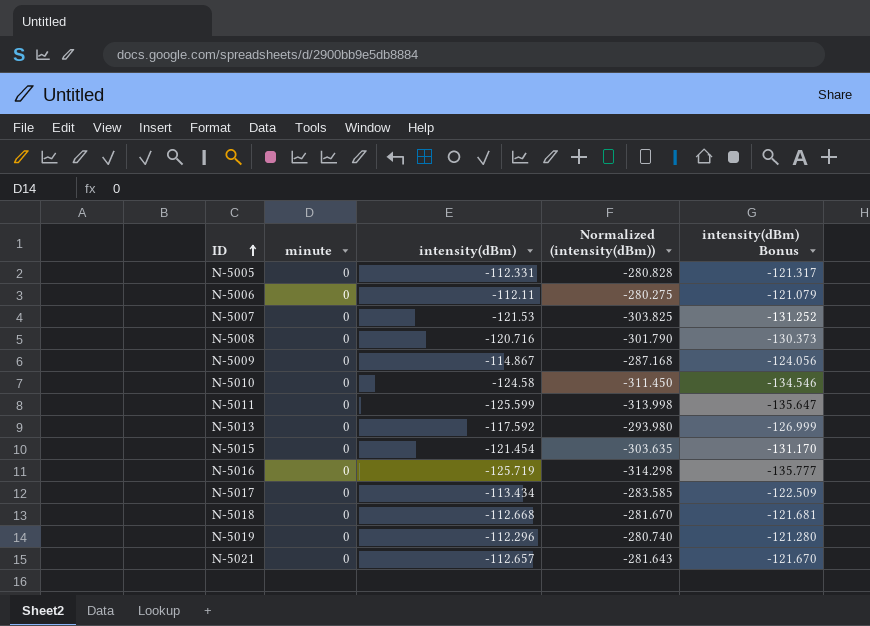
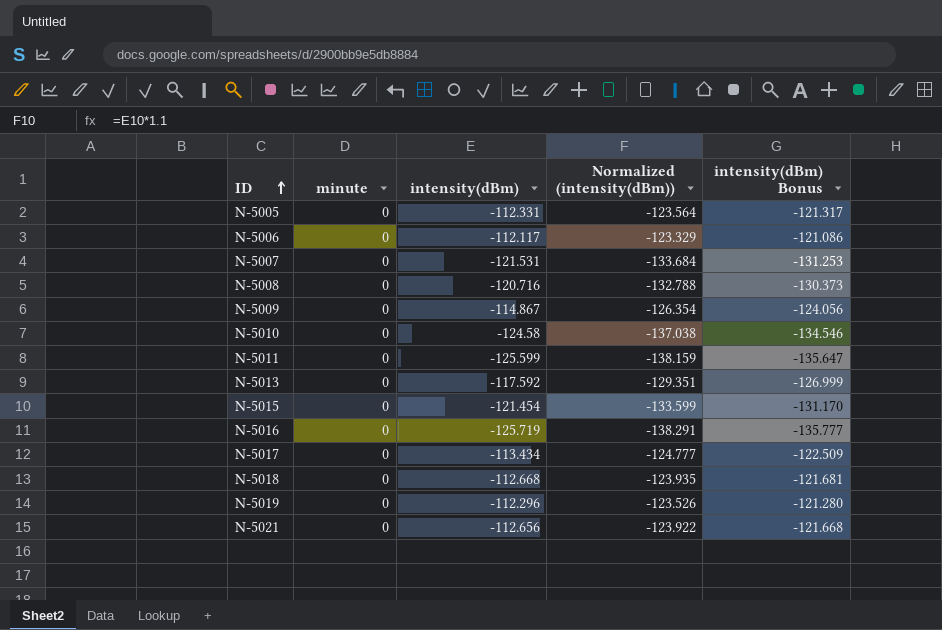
column Normalized (intensity(dBm)) | formula: [intensity(dBm)] * 2.5 -> [intensity(dBm)] * 1.1
N-5006 | intensity(dBm): -112.11 -> -112.117
N-5006 | intensity(dBm) Bonus: -121.079 -> -121.086
N-5007 | intensity(dBm): -121.53 -> -121.531
N-5007 | intensity(dBm) Bonus: -131.252 -> -131.253
N-5021 | intensity(dBm): -112.657 -> -112.656
N-5021 | intensity(dBm) Bonus: -121.670 -> -121.668

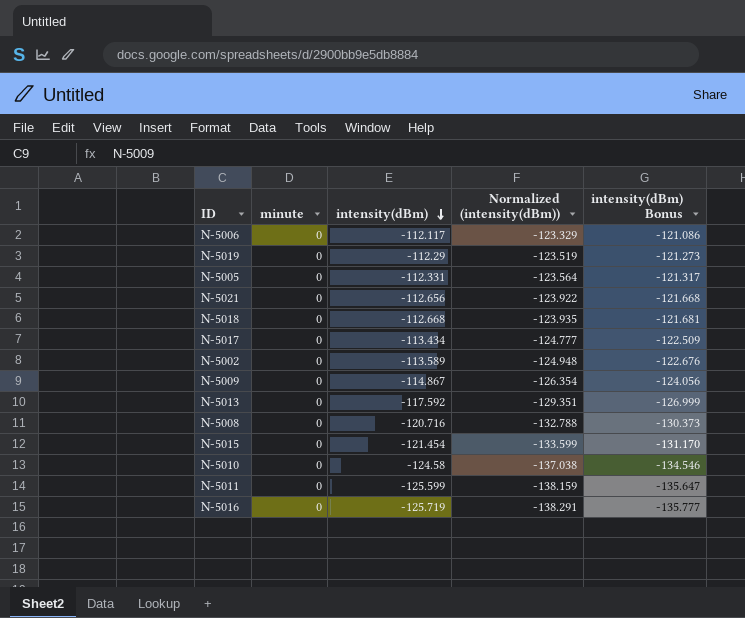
row order: ID ascending -> intensity(dBm) descending
row N-5007: 0 | -121.531 | -133.684 | -131.253 -> none
N-5019 | intensity(dBm): -112.296 -> -112.29
N-5019 | Normalized (intensity(dBm)): -123.526 -> -123.519
N-5019 | intensity(dBm) Bonus: -121.280 -> -121.273
row N-5002: none -> 0 | -113.589 | -124.948 | -122.676

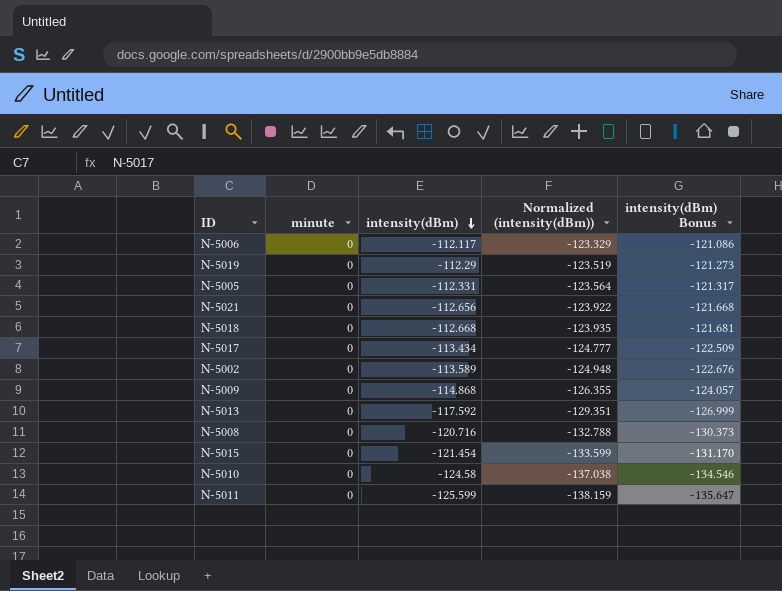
row N-5016: 0 | -125.719 | -138.291 | -135.777 -> none
N-5009 | intensity(dBm): -114.867 -> -114.868
N-5009 | Normalized (intensity(dBm)): -126.354 -> -126.355
N-5009 | intensity(dBm) Bonus: -124.056 -> -124.057

